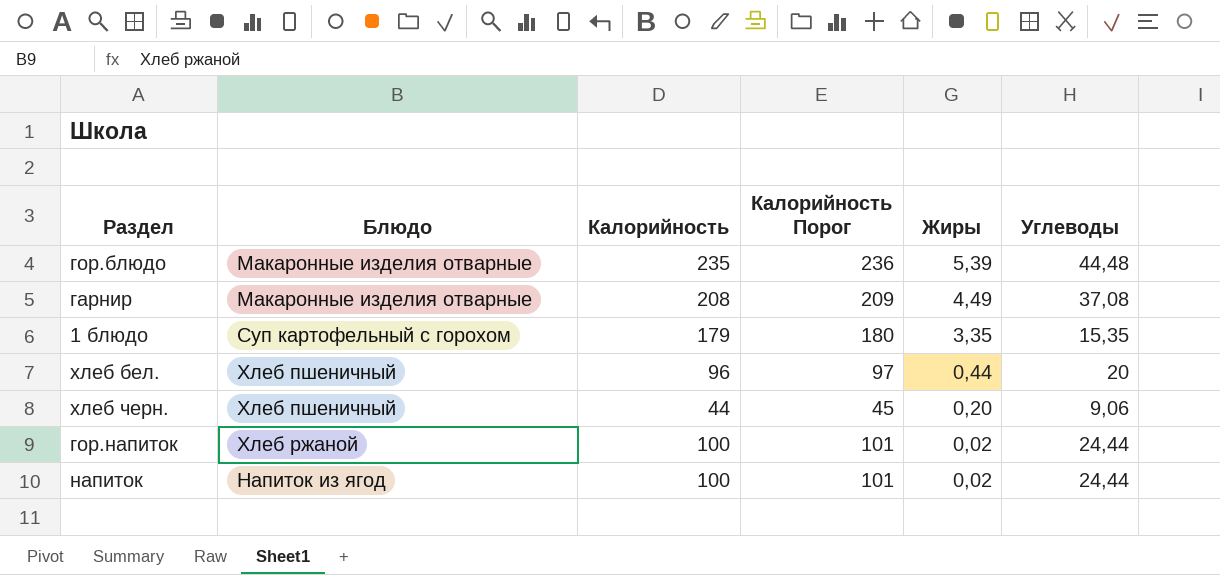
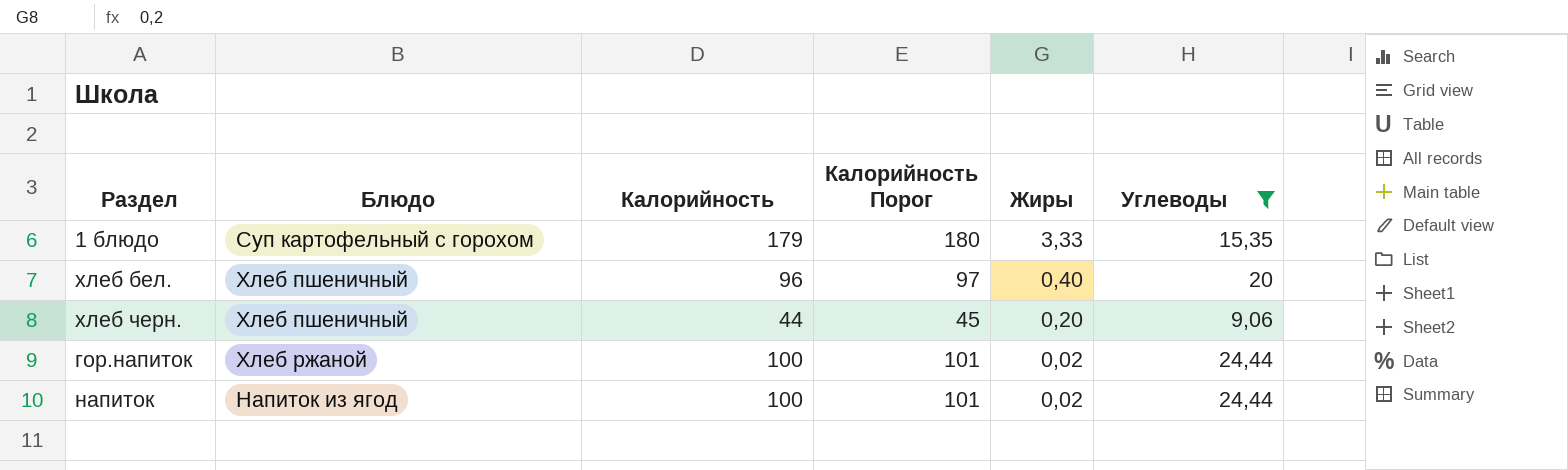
filter: none -> Углеводы <= 24,44
1 блюдо | Жиры: 3,35 -> 3,33
хлеб бел. | Жиры: 0,44 -> 0,40

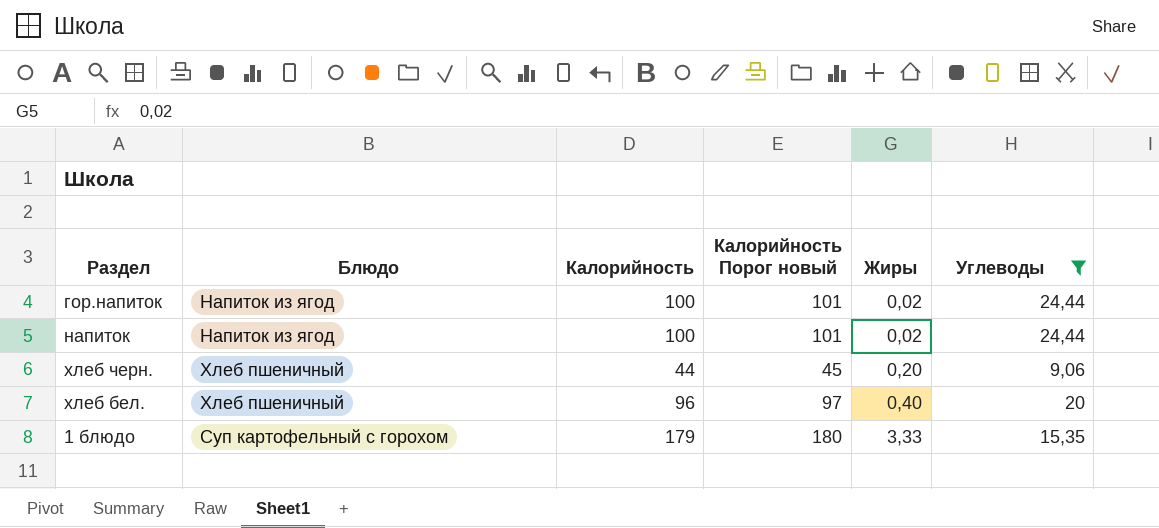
row order: Жиры descending -> Жиры ascending
column name: Калорийность Порог -> Калорийность Порог новый
гор.напиток | Блюдо: Хлеб ржаной -> Напиток из ягод

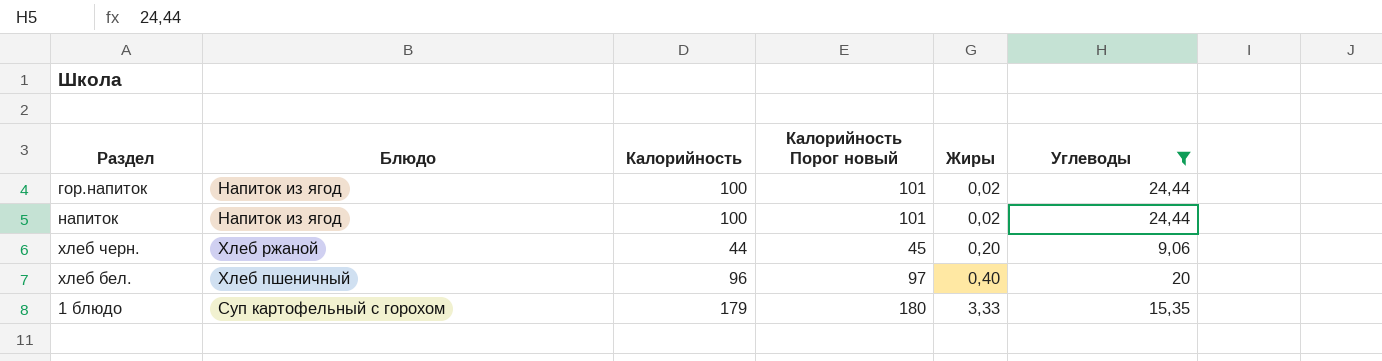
хлеб черн. | Блюдо: Хлеб пшеничный -> Хлеб ржаной

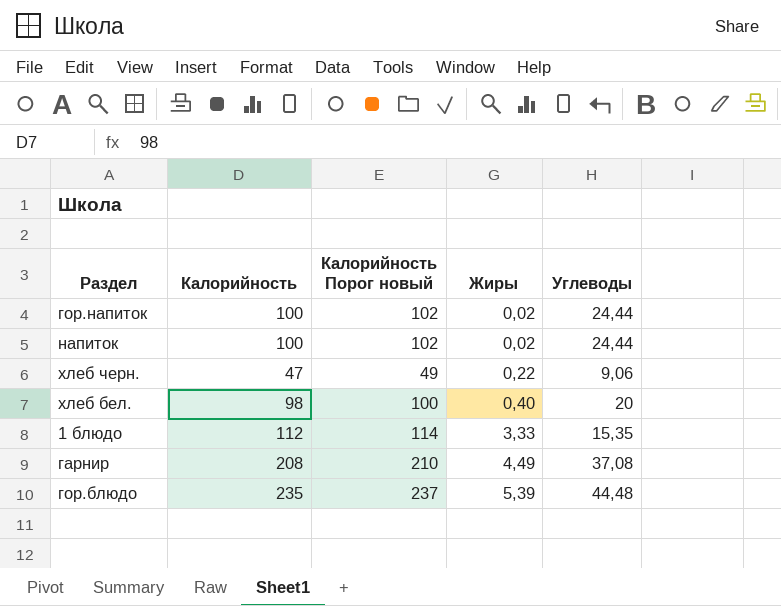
filter: Углеводы <= 24,44 -> none
column Блюдо | position: 2 -> none
column Калорийность Порог новый | formula: [Калорийность] + 1 -> [Калорийность] + 2
хлеб черн. | Калорийность: 44 -> 47
хлеб черн. | Жиры: 0,20 -> 0,22
хлеб бел. | Калорийность: 96 -> 98
1 блюдо | Калорийность: 179 -> 112

